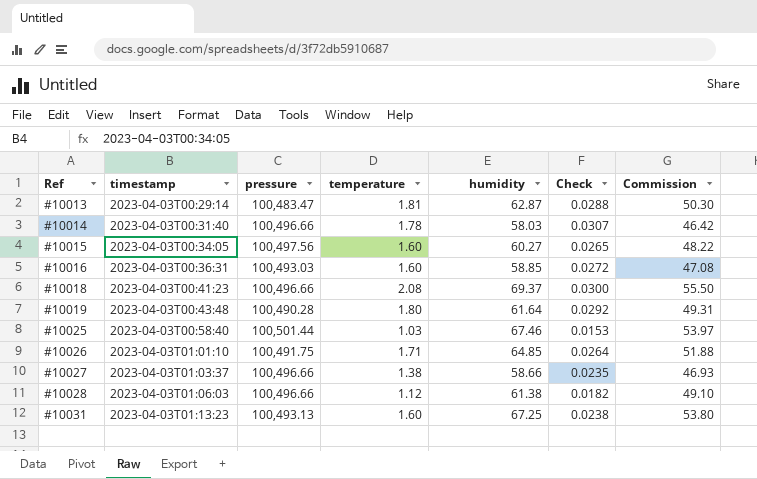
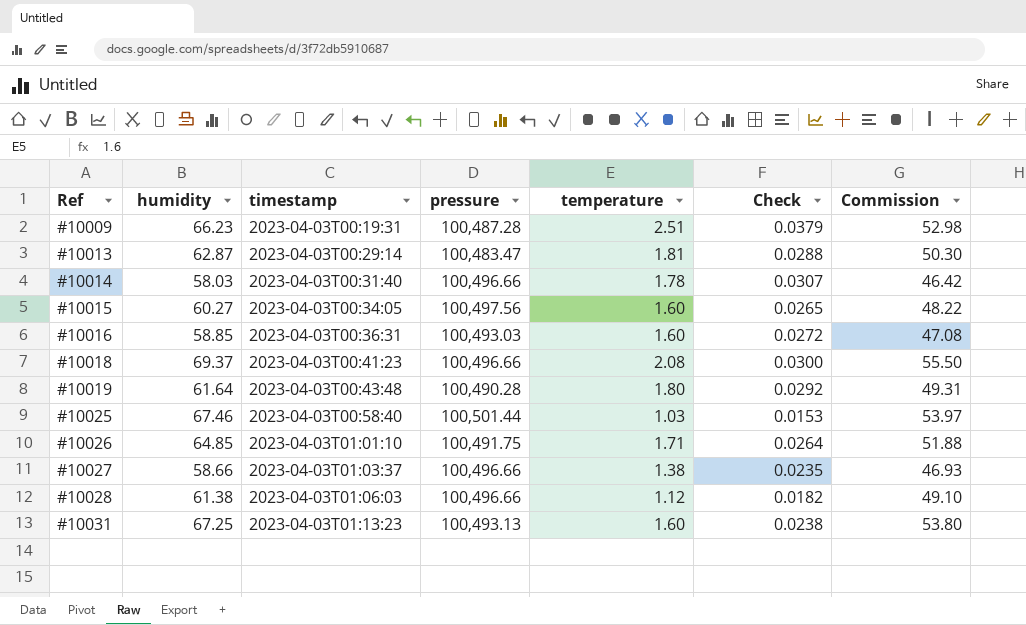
column humidity | position: 5 -> 2
row #10009: none -> 66.23 | 2023-04-03T00:19:31 | 100,487.28 | 2.51 | 0.0379 | 52.98

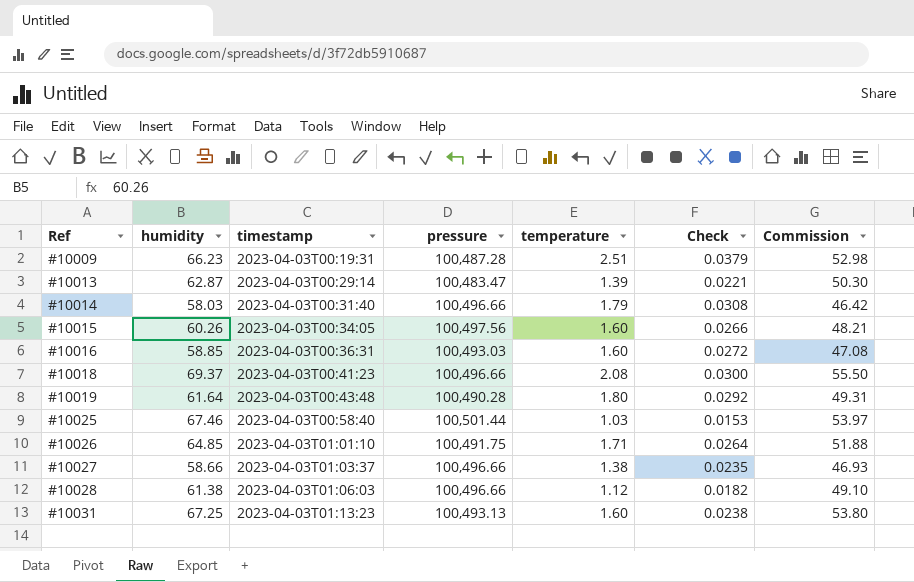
#10013 | temperature: 1.81 -> 1.39
#10013 | Check: 0.0288 -> 0.0221
#10014 | temperature: 1.78 -> 1.79
#10014 | Check: 0.0307 -> 0.0308
#10015 | humidity: 60.27 -> 60.26
#10015 | Check: 0.0265 -> 0.0266
#10015 | Commission: 48.22 -> 48.21

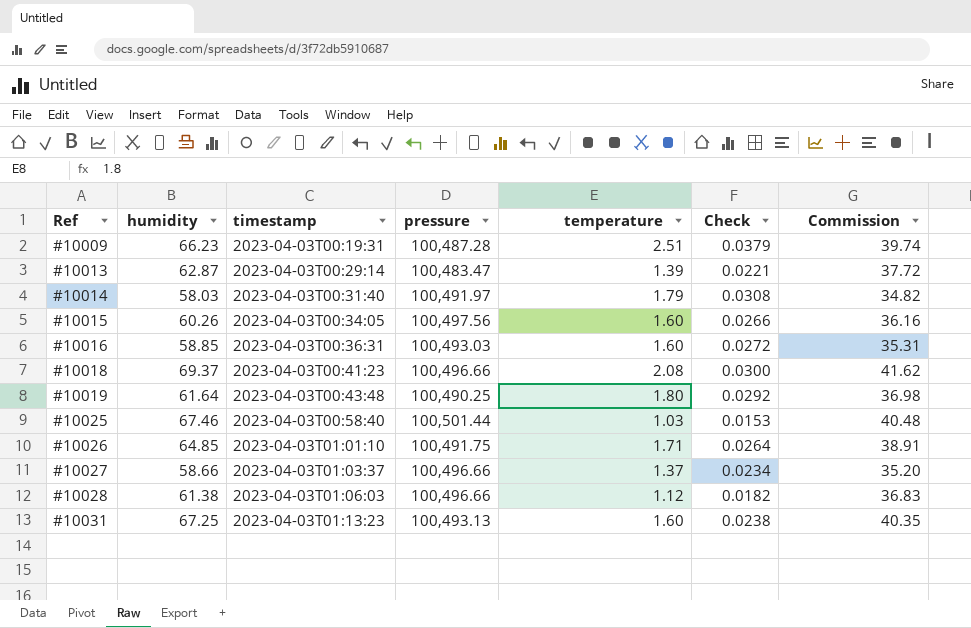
column Commission | formula: [humidity] * 0.8 -> [humidity] * 0.6
#10014 | pressure: 100,496.66 -> 100,491.97
#10019 | pressure: 100,490.28 -> 100,490.25
#10027 | temperature: 1.38 -> 1.37
#10027 | Check: 0.0235 -> 0.0234

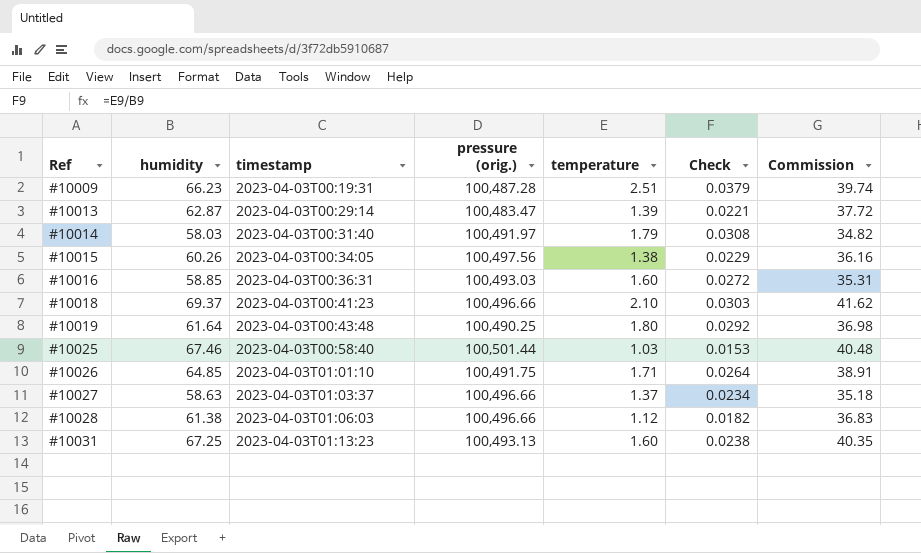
column name: pressure -> pressure (orig.)
#10015 | temperature: 1.60 -> 1.38
#10015 | Check: 0.0266 -> 0.0229
#10018 | temperature: 2.08 -> 2.10
#10018 | Check: 0.0300 -> 0.0303
#10027 | humidity: 58.66 -> 58.63
#10027 | Commission: 35.20 -> 35.18

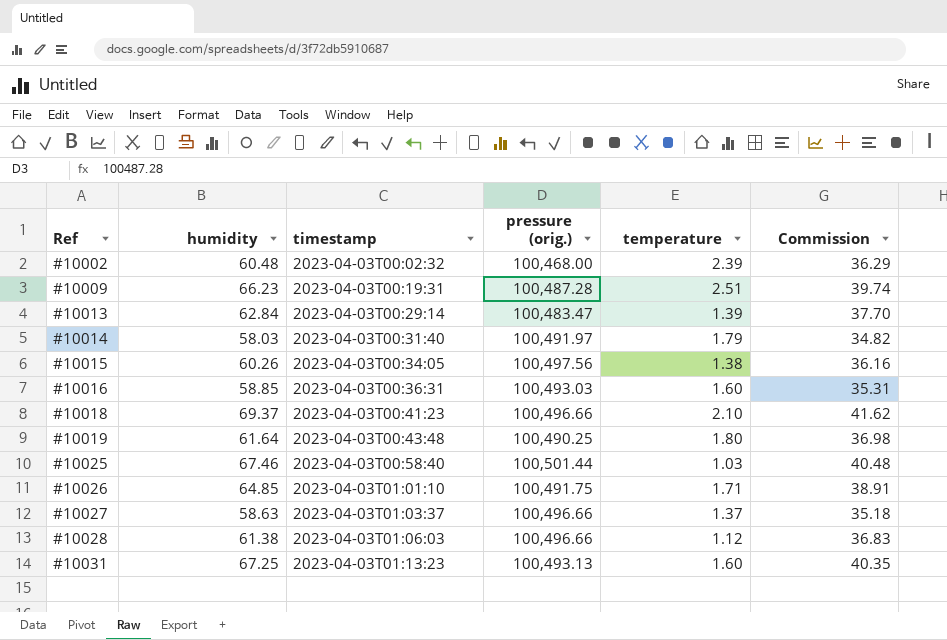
column Check | formula: [temperature] / [humidity] -> none
row #10002: none -> 60.48 | 2023-04-03T00:02:32 | 100,468.00 | 2.39 | 36.29
#10013 | humidity: 62.87 -> 62.84
#10013 | Commission: 37.72 -> 37.70

